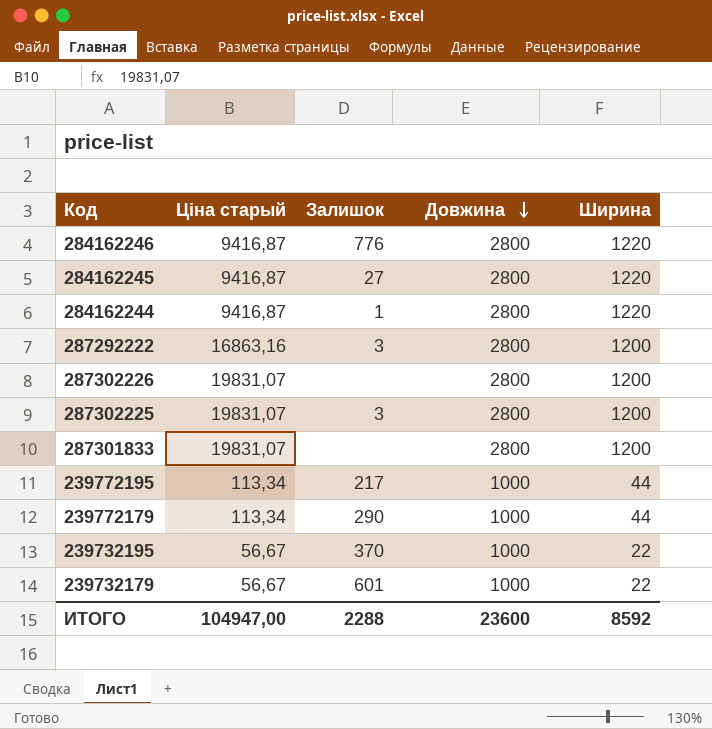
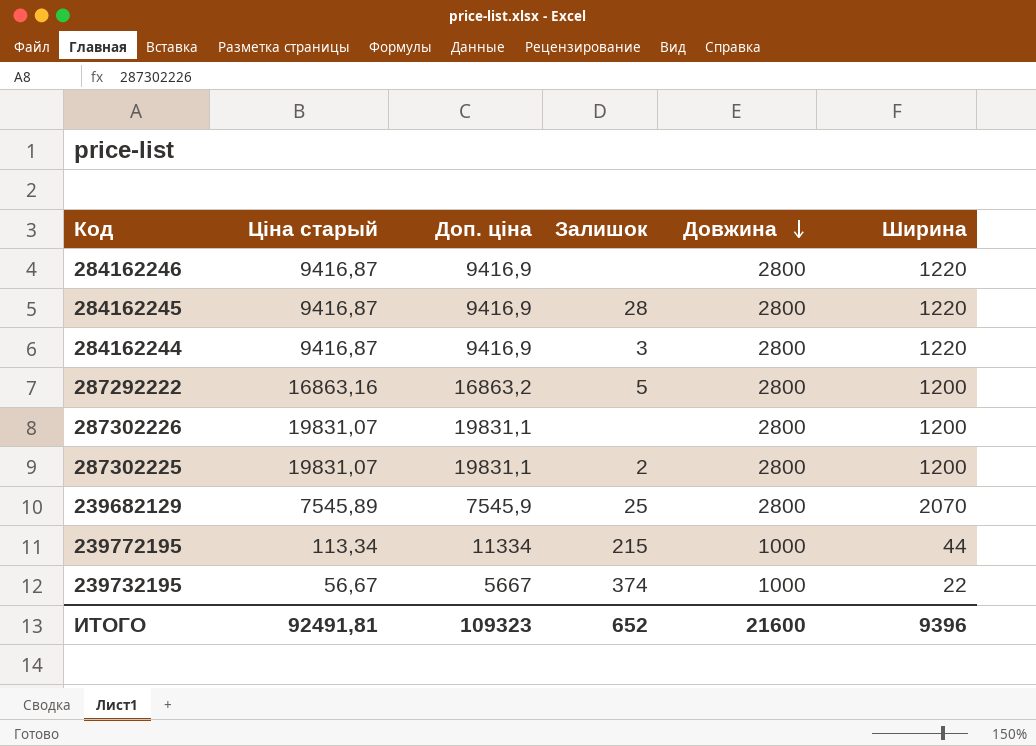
column Доп. ціна | position: none -> 3
row 287301833: 19831,07 | none | 2800 | 1200 -> none
row 239772179: 113,34 | 290 | 1000 | 44 -> none
row 239732179: 56,67 | 601 | 1000 | 22 -> none
284162246 | Залишок: 776 -> none
284162245 | Залишок: 27 -> 28
284162244 | Залишок: 1 -> 3
287292222 | Залишок: 3 -> 5
287302225 | Залишок: 3 -> 2
row 239682129: none -> 7545,89 | 7545,9 | 25 | 2800 | 2070
239772195 | Залишок: 217 -> 215
239732195 | Залишок: 370 -> 374
ИТОГО | Ціна старый: 104947,00 -> 92491,81
ИТОГО | Залишок: 2288 -> 652
ИТОГО | Довжина: 23600 -> 21600
ИТОГО | Ширина: 8592 -> 9396

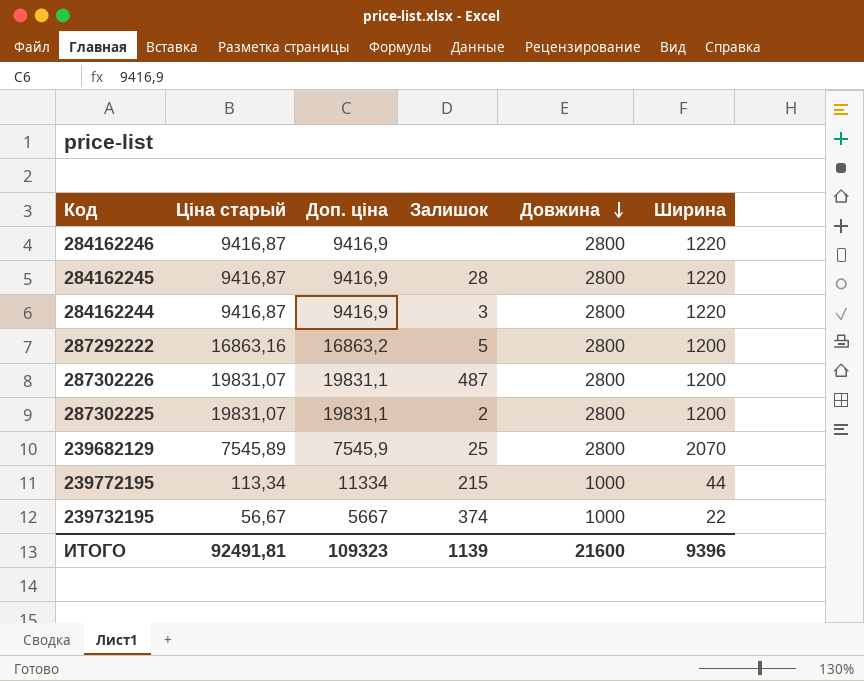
287302226 | Залишок: none -> 487
ИТОГО | Залишок: 652 -> 1139

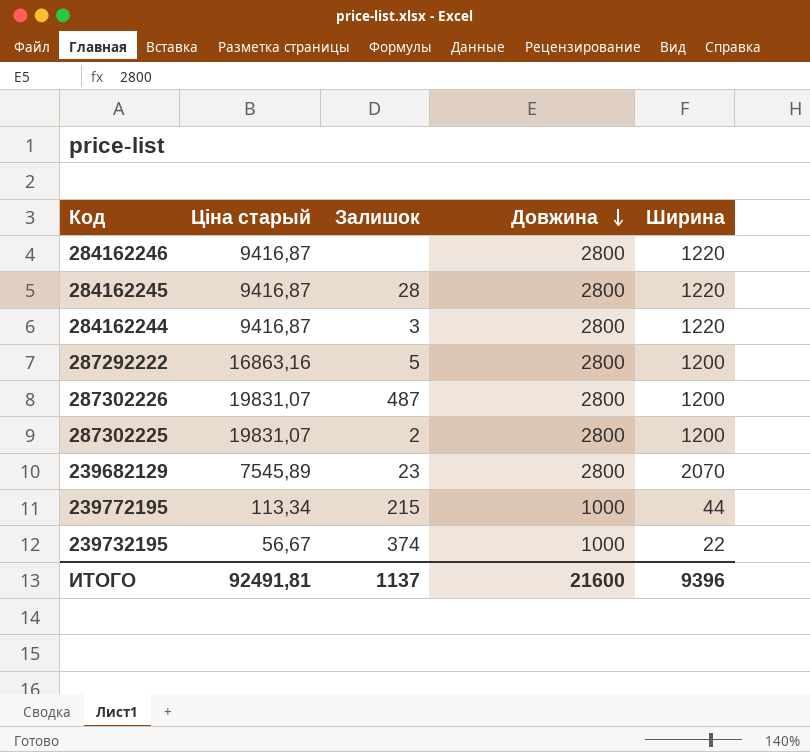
column Доп. ціна | position: 3 -> none
239682129 | Залишок: 25 -> 23
ИТОГО | Залишок: 1139 -> 1137

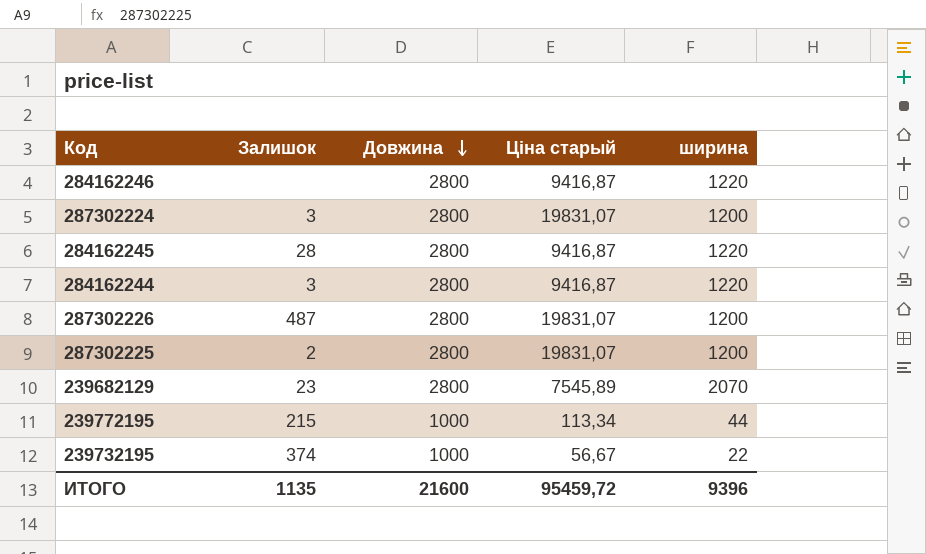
column Ціна старый | position: 2 -> 4
column name: Ширина -> ширина
row 287292222: 16863,16 | 5 | 2800 | 1200 -> none
row 287302224: none -> 3 | 2800 | 19831,07 | 1200
ИТОГО | Залишок: 1137 -> 1135
ИТОГО | Ціна старый: 92491,81 -> 95459,72

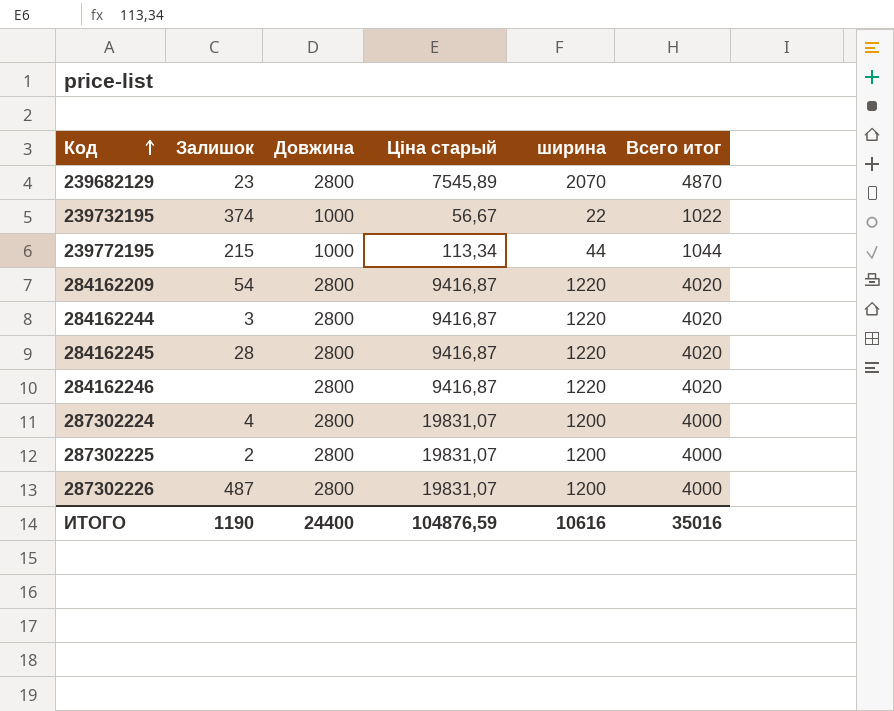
row order: Довжина descending -> Код ascending
column Всего итог | formula: none -> [Довжина] + [ширина]
row 284162209: none -> 54 | 2800 | 9416,87 | 1220 | 4020
287302224 | Залишок: 3 -> 4
ИТОГО | Залишок: 1135 -> 1190
ИТОГО | Довжина: 21600 -> 24400
ИТОГО | Ціна старый: 95459,72 -> 104876,59
ИТОГО | ширина: 9396 -> 10616

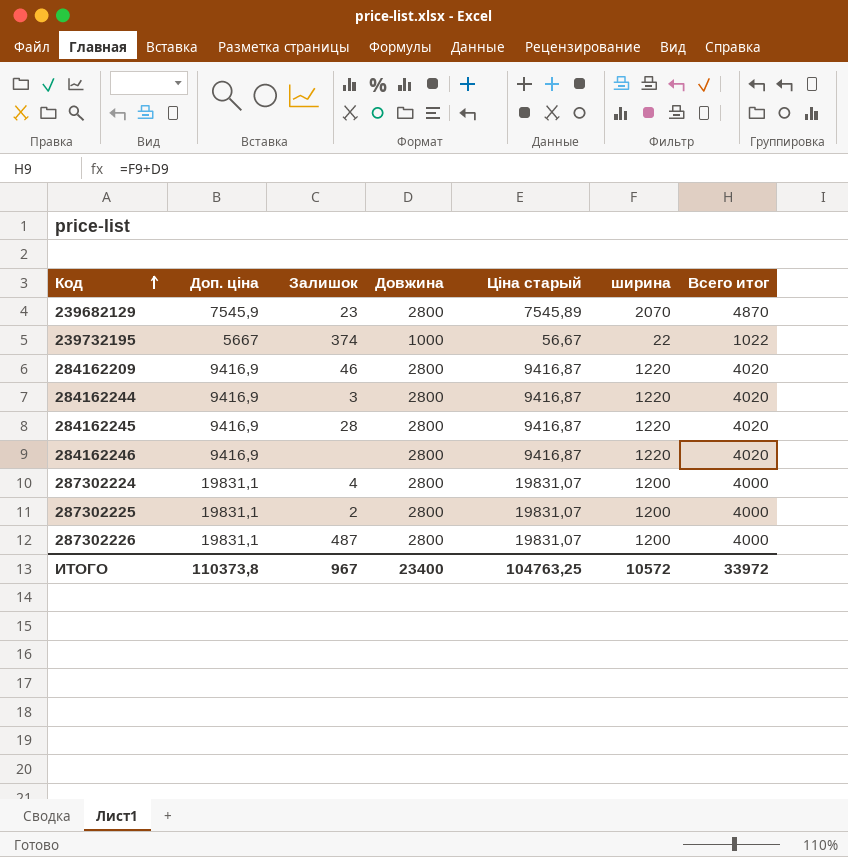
column Доп. ціна | position: none -> 2
row 239772195: 215 | 1000 | 113,34 | 44 | 1044 -> none
284162209 | Залишок: 54 -> 46
ИТОГО | Залишок: 1190 -> 967
ИТОГО | Довжина: 24400 -> 23400
ИТОГО | Ціна старый: 104876,59 -> 104763,25
ИТОГО | ширина: 10616 -> 10572
ИТОГО | Всего итог: 35016 -> 33972

